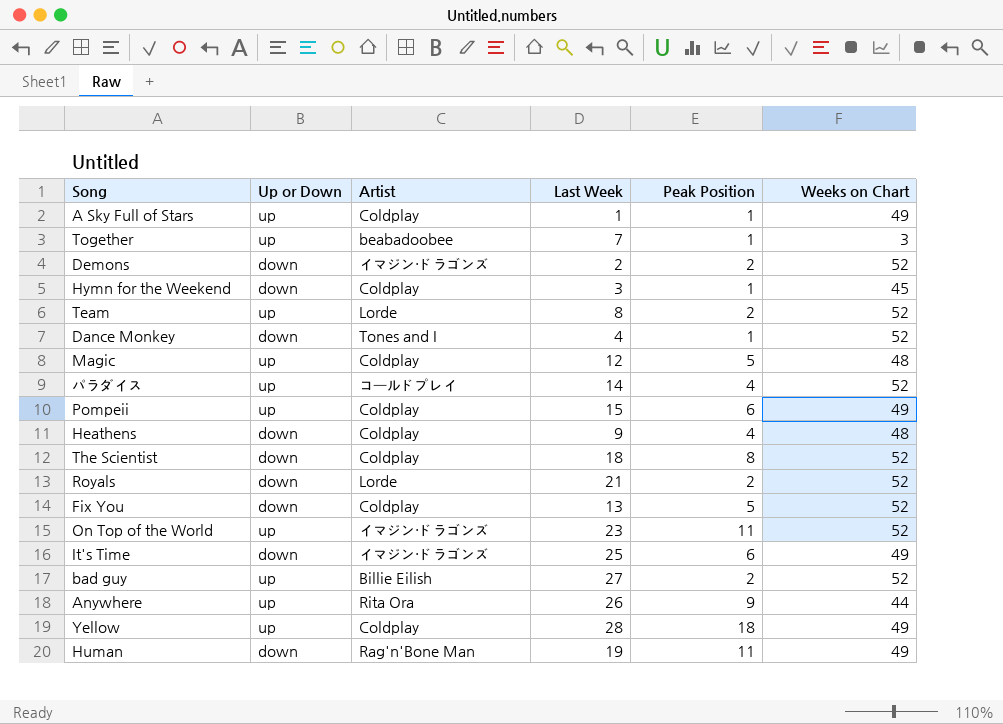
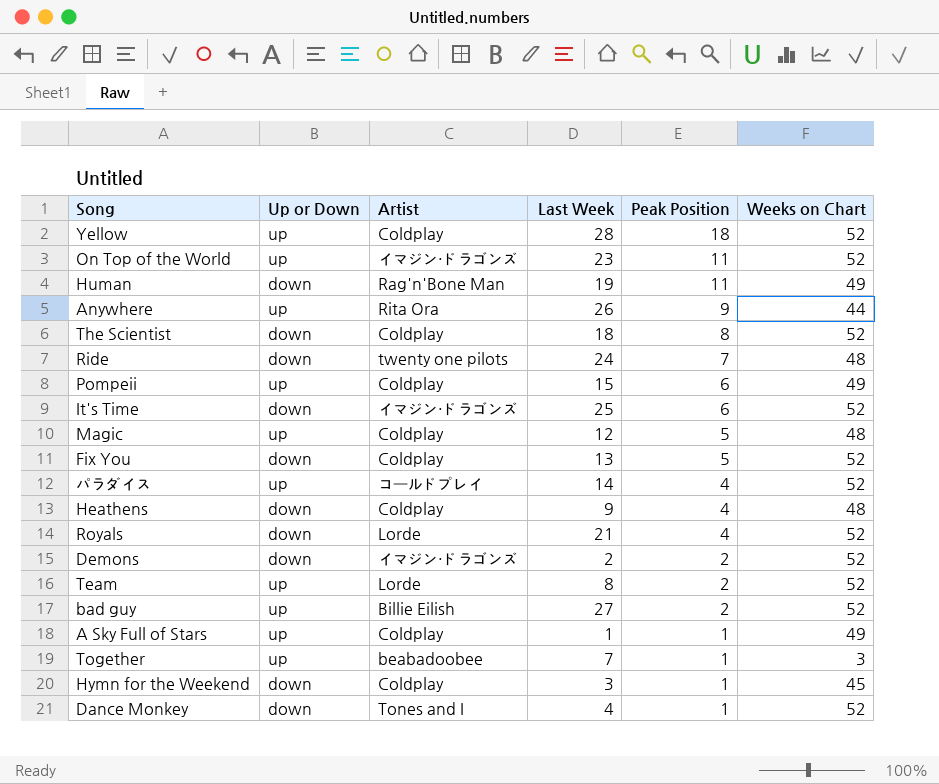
row order: none -> Peak Position descending
Yellow | Weeks on Chart: 49 -> 52
row Ride: none -> down | twenty one pilots | 24 | 7 | 48
It's Time | Weeks on Chart: 49 -> 52
Royals | Peak Position: 2 -> 4

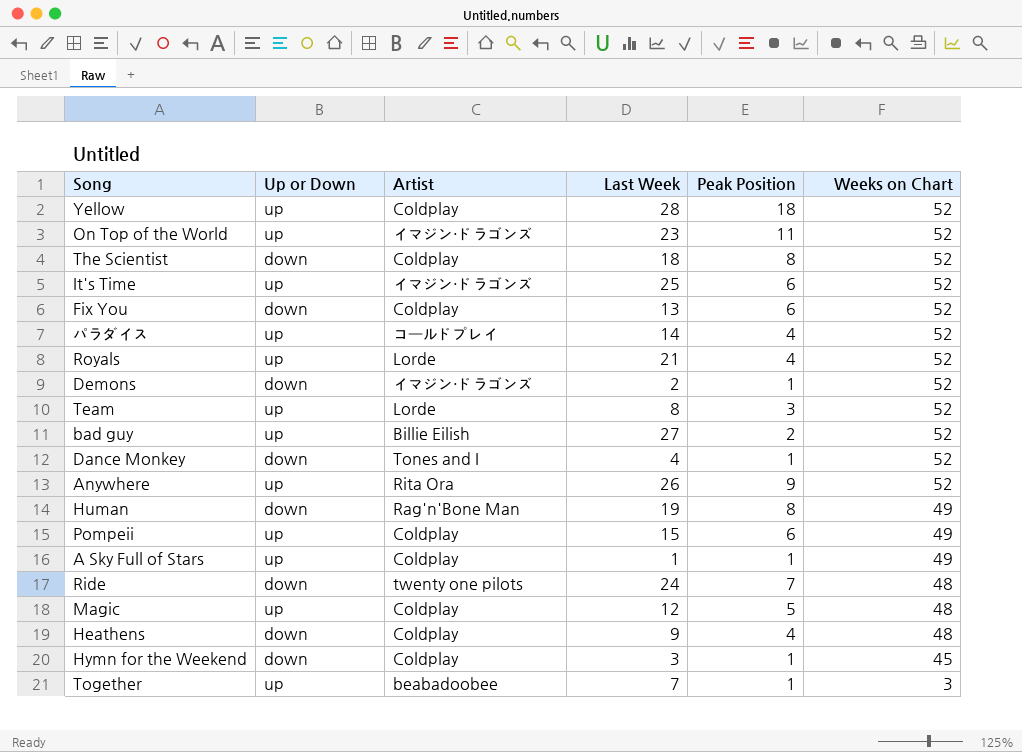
row order: Peak Position descending -> Weeks on Chart descending
It's Time | Up or Down: down -> up
Fix You | Peak Position: 5 -> 6
Royals | Up or Down: down -> up
Demons | Peak Position: 2 -> 1
Team | Peak Position: 2 -> 3
Anywhere | Weeks on Chart: 44 -> 52
Human | Peak Position: 11 -> 8

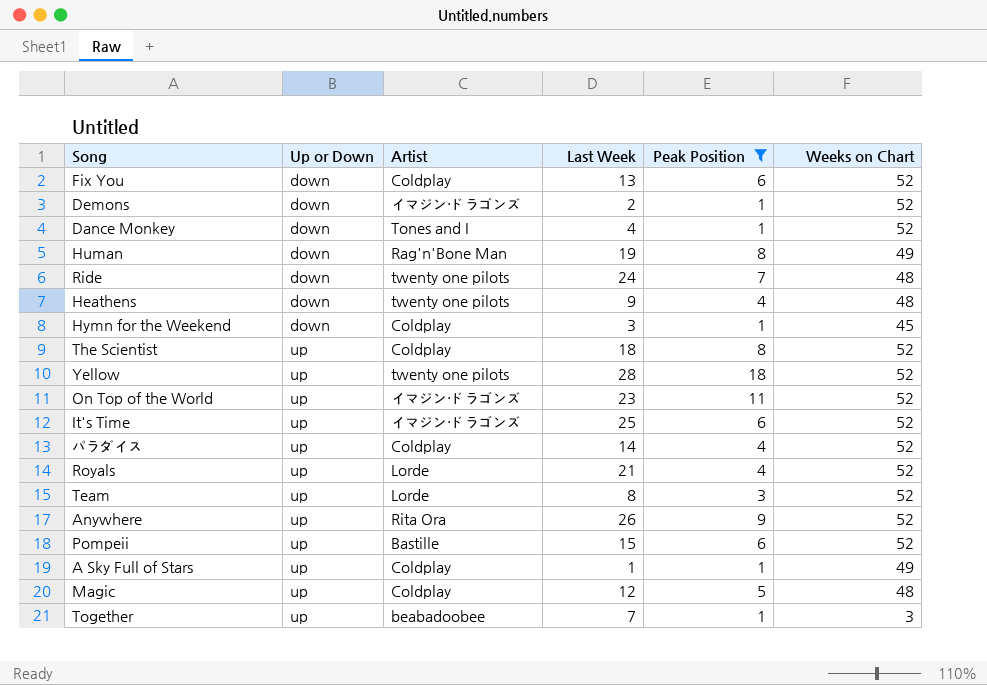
filter: none -> Peak Position != 2
row order: Weeks on Chart descending -> Up or Down ascending
Heathens | Artist: Coldplay -> twenty one pilots
The Scientist | Up or Down: down -> up
Yellow | Artist: Coldplay -> twenty one pilots
パラダイス | Artist: コールドプレイ -> Coldplay
Pompeii | Artist: Coldplay -> Bastille
Pompeii | Weeks on Chart: 49 -> 52

